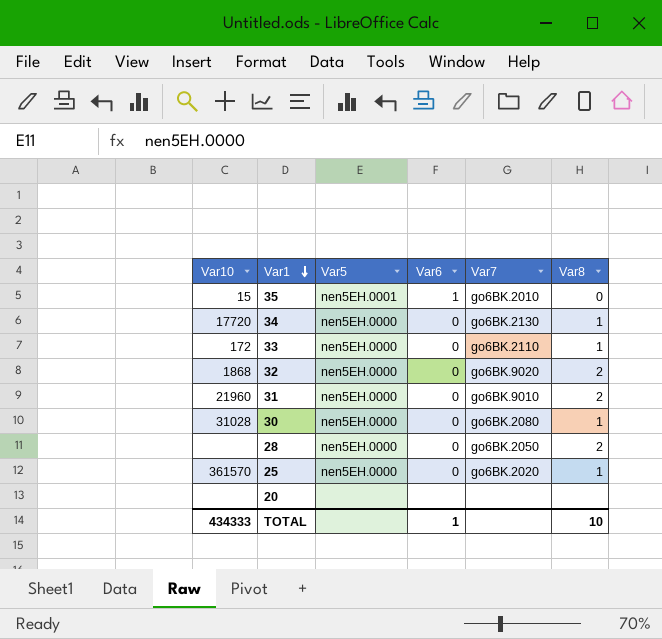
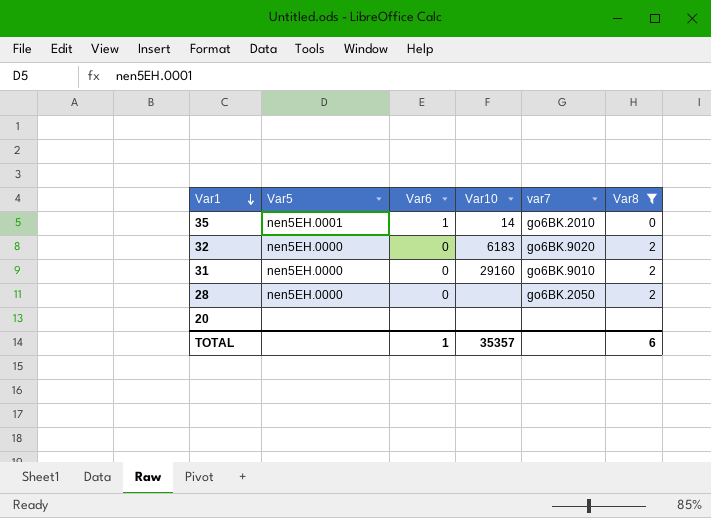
filter: none -> Var8 != 1
column Var10 | position: 1 -> 4
column name: Var7 -> var7
35 | Var10: 15 -> 14
32 | Var10: 1868 -> 6183
31 | Var10: 21960 -> 29160
TOTAL | Var10: 434333 -> 35357
TOTAL | Var8: 10 -> 6

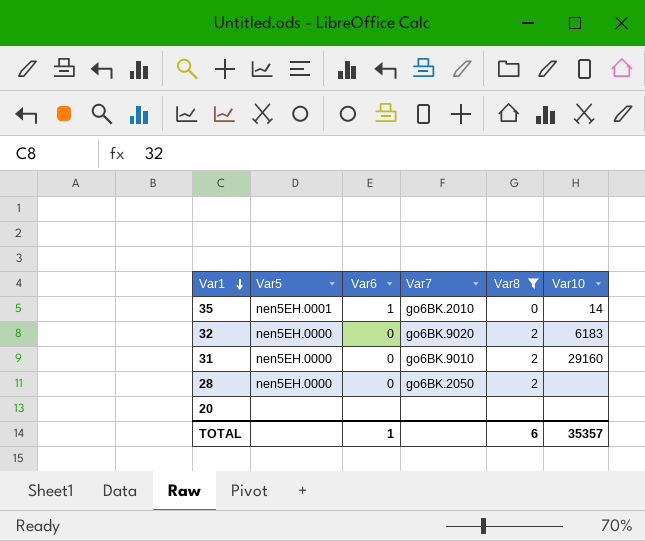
column name: var7 -> Var7
column Var10 | position: 4 -> 6

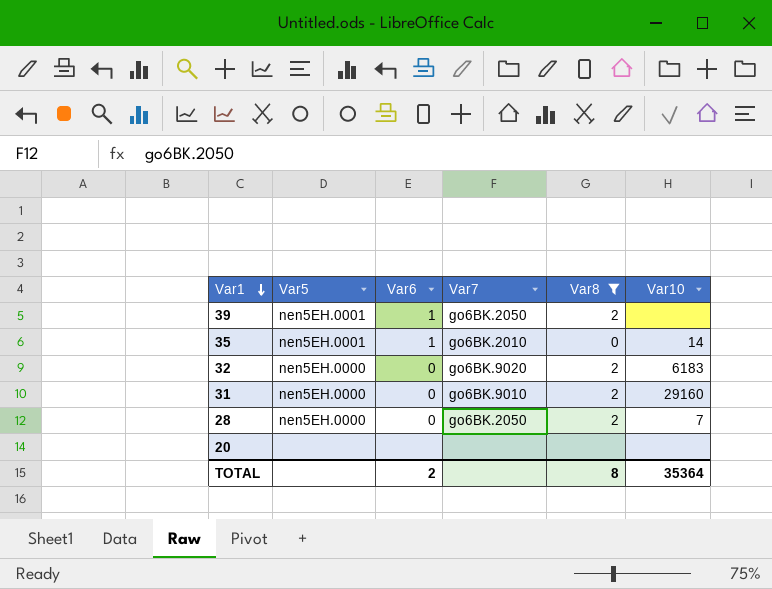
row 39: none -> nen5EH.0001 | 1 | go6BK.2050 | 2 | none
28 | Var10: none -> 7
TOTAL | Var6: 1 -> 2
TOTAL | Var8: 6 -> 8
TOTAL | Var10: 35357 -> 35364

